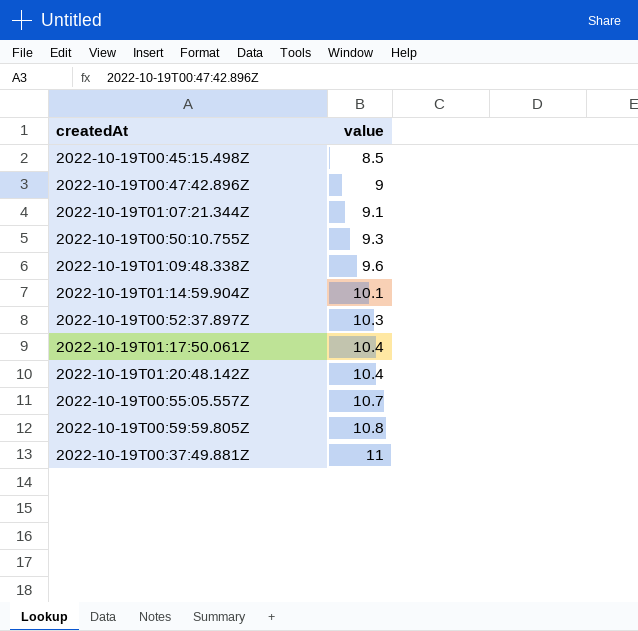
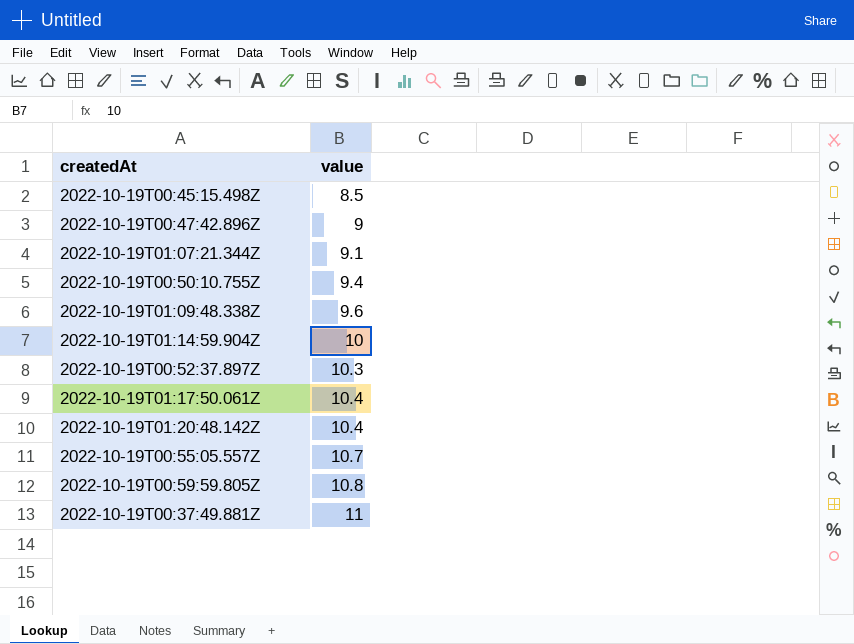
2022-10-19T00:50:10.755Z | value: 9.3 -> 9.4
2022-10-19T01:14:59.904Z | value: 10.1 -> 10

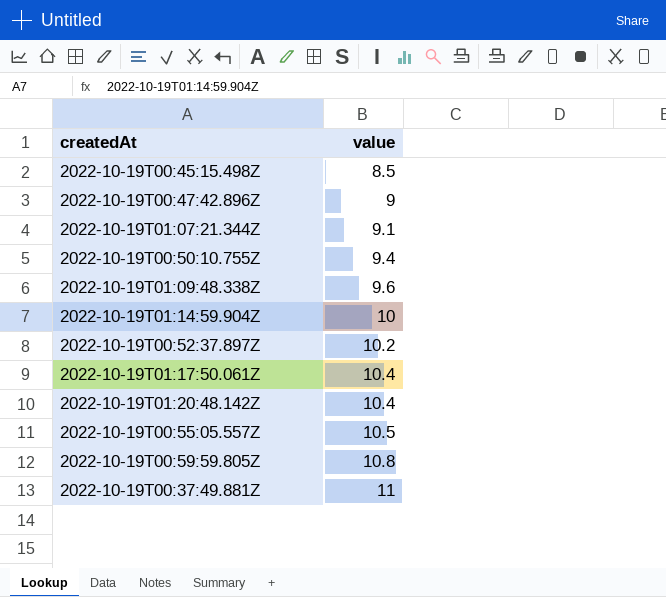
2022-10-19T00:52:37.897Z | value: 10.3 -> 10.2
2022-10-19T00:55:05.557Z | value: 10.7 -> 10.5

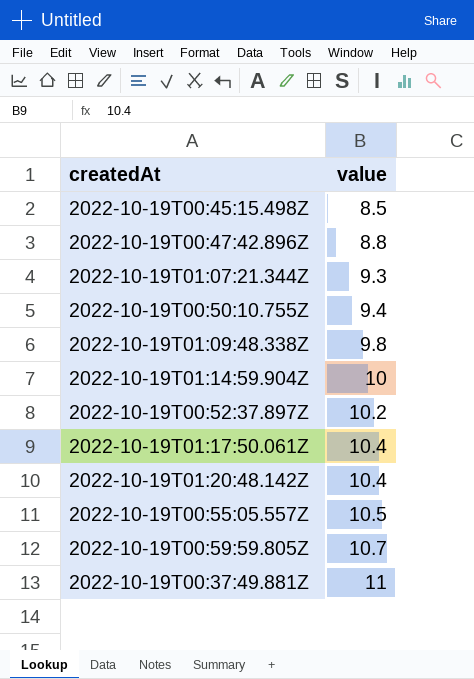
2022-10-19T00:47:42.896Z | value: 9 -> 8.8
2022-10-19T01:07:21.344Z | value: 9.1 -> 9.3
2022-10-19T01:09:48.338Z | value: 9.6 -> 9.8
2022-10-19T00:59:59.805Z | value: 10.8 -> 10.7

